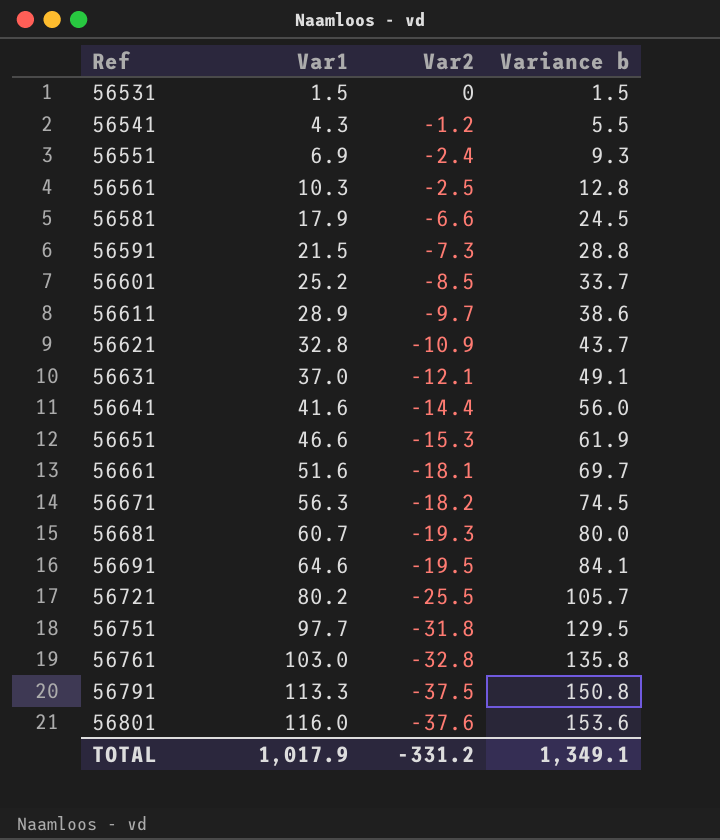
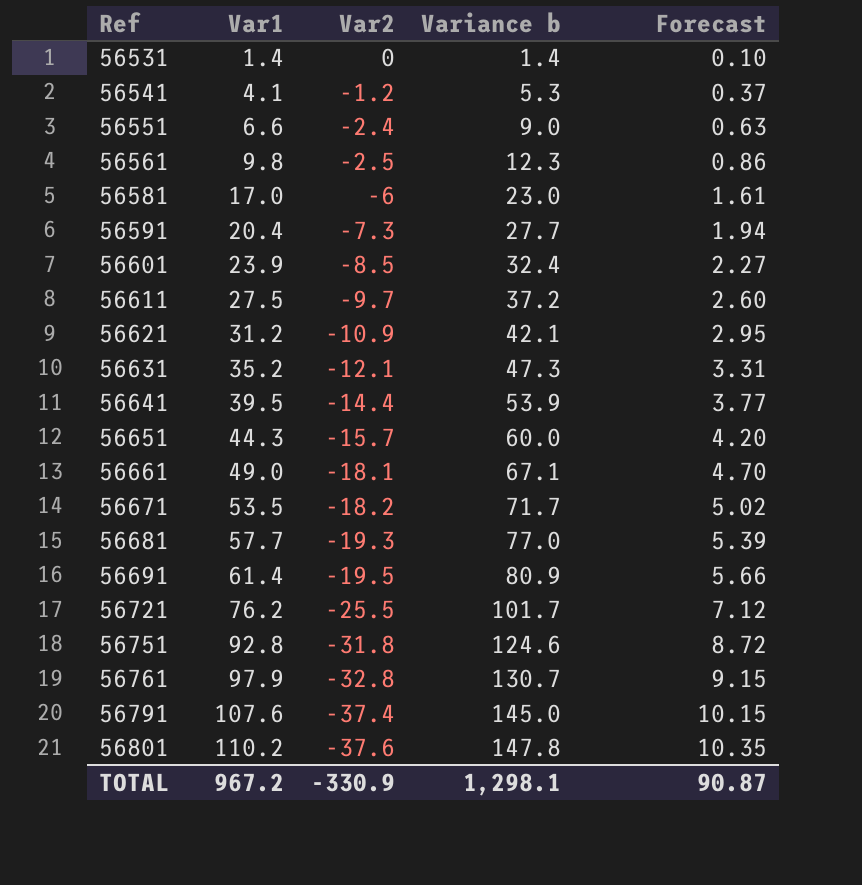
column Forecast | formula: none -> [Variance b] * 0.07
56531 | Var1: 1.5 -> 1.4
56531 | Variance b: 1.5 -> 1.4
56541 | Var1: 4.3 -> 4.1
56541 | Variance b: 5.5 -> 5.3
56551 | Var1: 6.9 -> 6.6
56551 | Variance b: 9.3 -> 9.0
56561 | Var1: 10.3 -> 9.8
56561 | Variance b: 12.8 -> 12.3
56581 | Var1: 17.9 -> 17.0
56581 | Var2: -6.6 -> -6
56581 | Variance b: 24.5 -> 23.0
56591 | Var1: 21.5 -> 20.4
56591 | Variance b: 28.8 -> 27.7
56601 | Var1: 25.2 -> 23.9
56601 | Variance b: 33.7 -> 32.4
56611 | Var1: 28.9 -> 27.5
56611 | Variance b: 38.6 -> 37.2
56621 | Var1: 32.8 -> 31.2
56621 | Variance b: 43.7 -> 42.1
56631 | Var1: 37.0 -> 35.2
56631 | Variance b: 49.1 -> 47.3
56641 | Var1: 41.6 -> 39.5
56641 | Variance b: 56.0 -> 53.9
56651 | Var1: 46.6 -> 44.3
56651 | Var2: -15.3 -> -15.7
56651 | Variance b: 61.9 -> 60.0
56661 | Var1: 51.6 -> 49.0
56661 | Variance b: 69.7 -> 67.1
56671 | Var1: 56.3 -> 53.5
56671 | Variance b: 74.5 -> 71.7
56681 | Var1: 60.7 -> 57.7
56681 | Variance b: 80.0 -> 77.0
56691 | Var1: 64.6 -> 61.4
56691 | Variance b: 84.1 -> 80.9
56721 | Var1: 80.2 -> 76.2
56721 | Variance b: 105.7 -> 101.7
56751 | Var1: 97.7 -> 92.8
56751 | Variance b: 129.5 -> 124.6
56761 | Var1: 103.0 -> 97.9
56761 | Variance b: 135.8 -> 130.7
56791 | Var1: 113.3 -> 107.6
56791 | Var2: -37.5 -> -37.4
56791 | Variance b: 150.8 -> 145.0
56801 | Var1: 116.0 -> 110.2
56801 | Variance b: 153.6 -> 147.8
TOTAL | Var1: 1,017.9 -> 967.2
TOTAL | Var2: -331.2 -> -330.9
TOTAL | Variance b: 1,349.1 -> 1,298.1

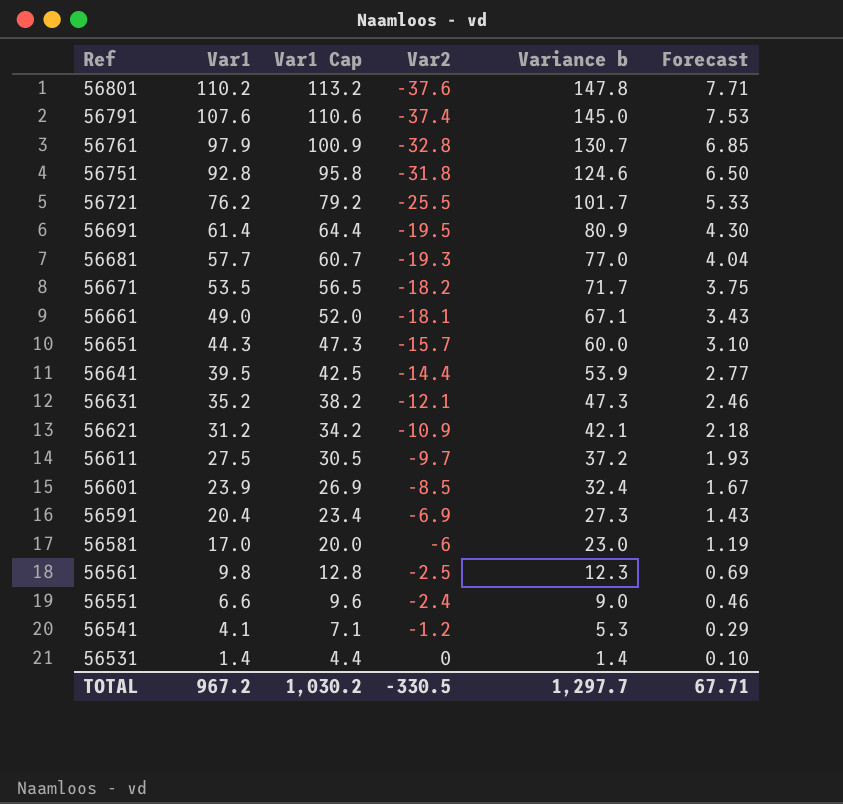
row order: Ref ascending -> Ref descending
column Var1 Cap | formula: none -> [Var1] + 3
column Forecast | formula: [Variance b] * 0.07 -> [Var1] * 0.07
56591 | Var2: -7.3 -> -6.9
56591 | Variance b: 27.7 -> 27.3
TOTAL | Var2: -330.9 -> -330.5
TOTAL | Variance b: 1,298.1 -> 1,297.7
TOTAL | Forecast: 90.87 -> 67.71

